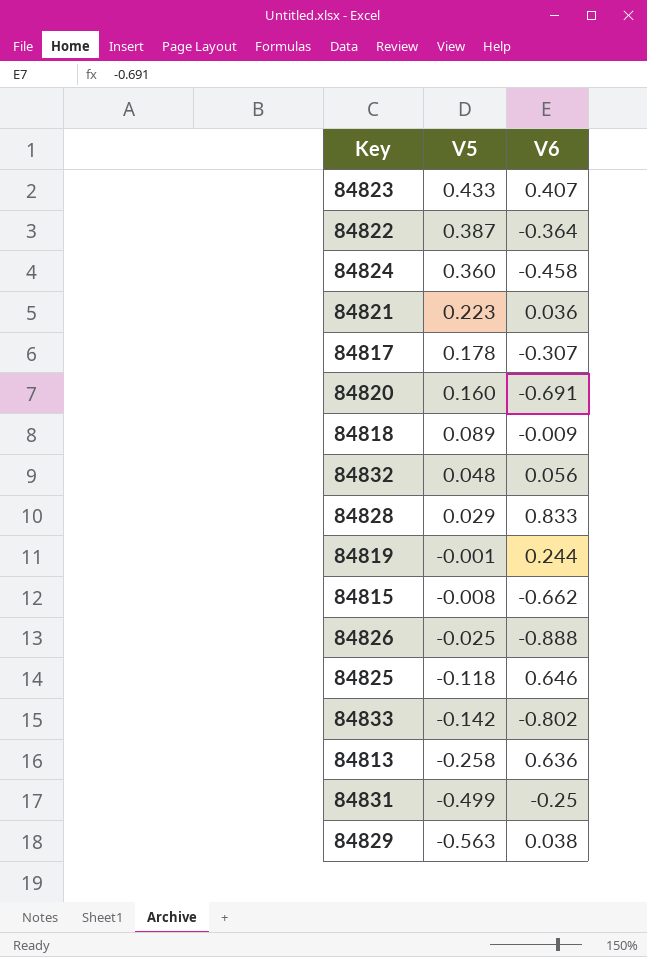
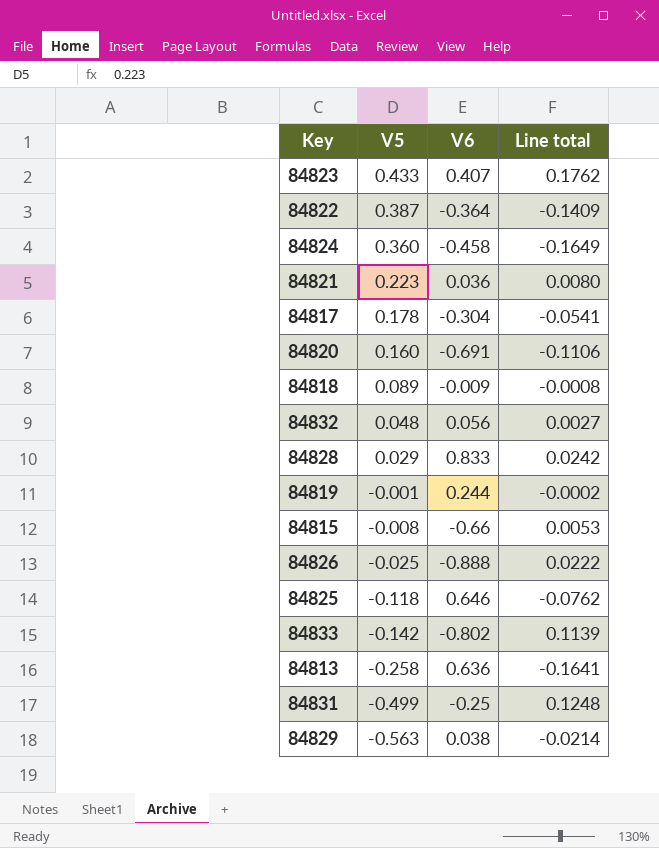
column Line total | formula: none -> [V5] * [V6]
84817 | V6: -0.307 -> -0.304
84815 | V6: -0.662 -> -0.66

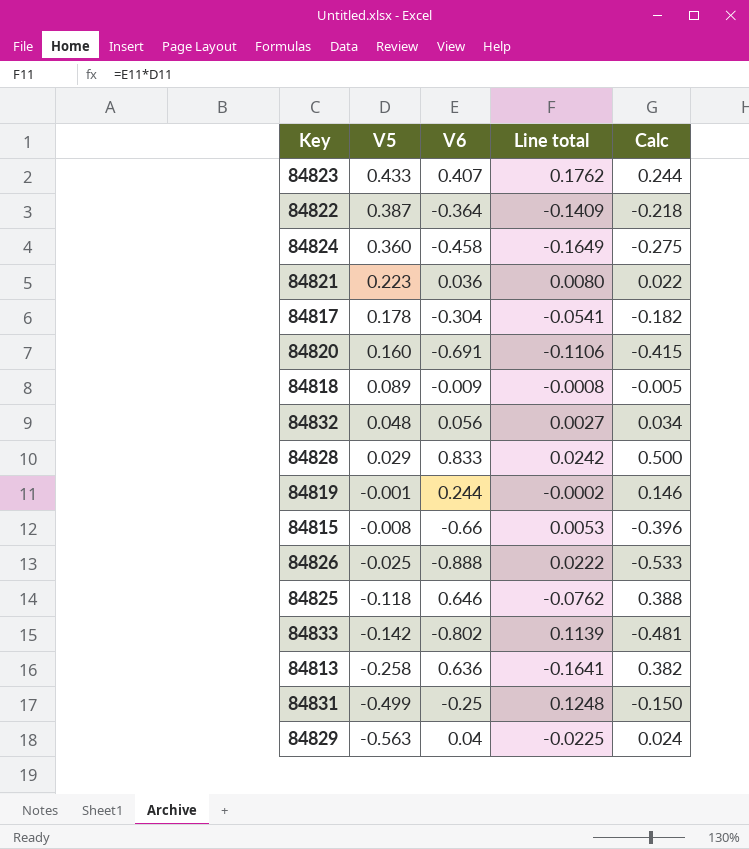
column Calc | formula: none -> [V6] * 0.6
84829 | V6: 0.038 -> 0.04
84829 | Line total: -0.0214 -> -0.0225

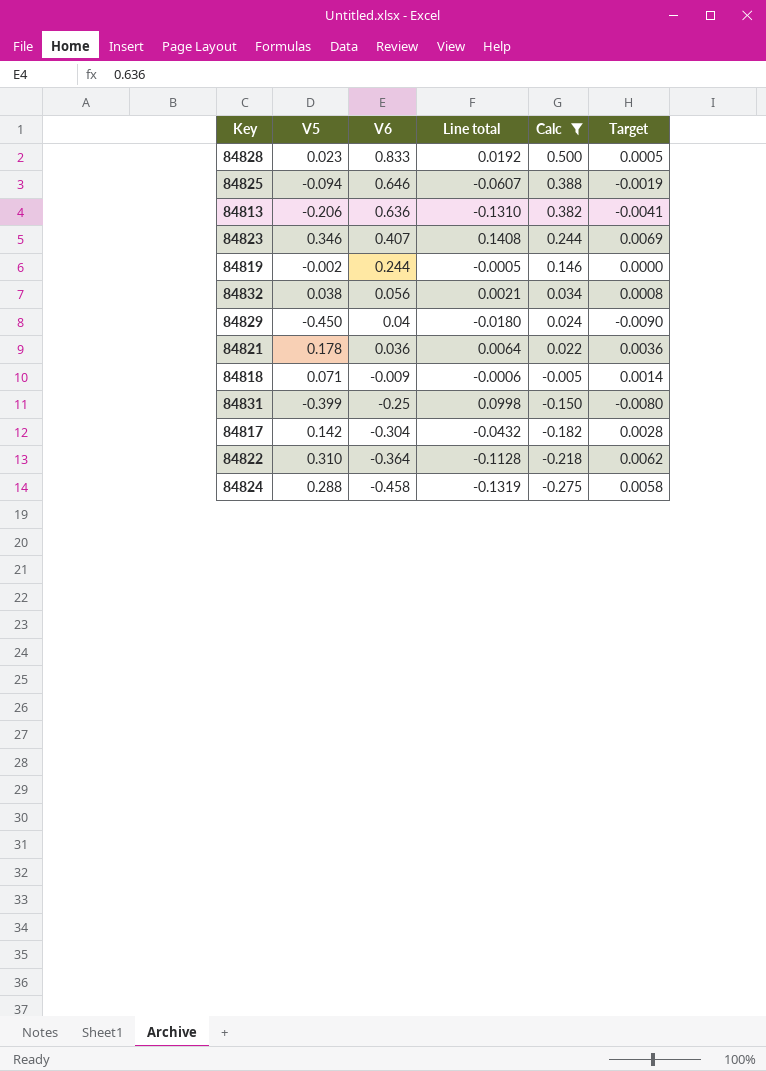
filter: none -> Calc >= -0.275
row order: V5 descending -> V6 descending
column Target | formula: none -> [V5] * 0.02
84828 | V5: 0.029 -> 0.023
84828 | Line total: 0.0242 -> 0.0192
84825 | V5: -0.118 -> -0.094
84825 | Line total: -0.0762 -> -0.0607
84813 | V5: -0.258 -> -0.206
84813 | Line total: -0.1641 -> -0.1310
84823 | V5: 0.433 -> 0.346
84823 | Line total: 0.1762 -> 0.1408
84819 | V5: -0.001 -> -0.002
84819 | Line total: -0.0002 -> -0.0005
84832 | V5: 0.048 -> 0.038
84832 | Line total: 0.0027 -> 0.0021
84829 | V5: -0.563 -> -0.450
84829 | Line total: -0.0225 -> -0.0180
84821 | V5: 0.223 -> 0.178
84821 | Line total: 0.0080 -> 0.0064
84818 | V5: 0.089 -> 0.071
84818 | Line total: -0.0008 -> -0.0006
84831 | V5: -0.499 -> -0.399
84831 | Line total: 0.1248 -> 0.0998
84817 | V5: 0.178 -> 0.142
84817 | Line total: -0.0541 -> -0.0432
84822 | V5: 0.387 -> 0.310
84822 | Line total: -0.1409 -> -0.1128
84824 | V5: 0.360 -> 0.288
84824 | Line total: -0.1649 -> -0.1319

